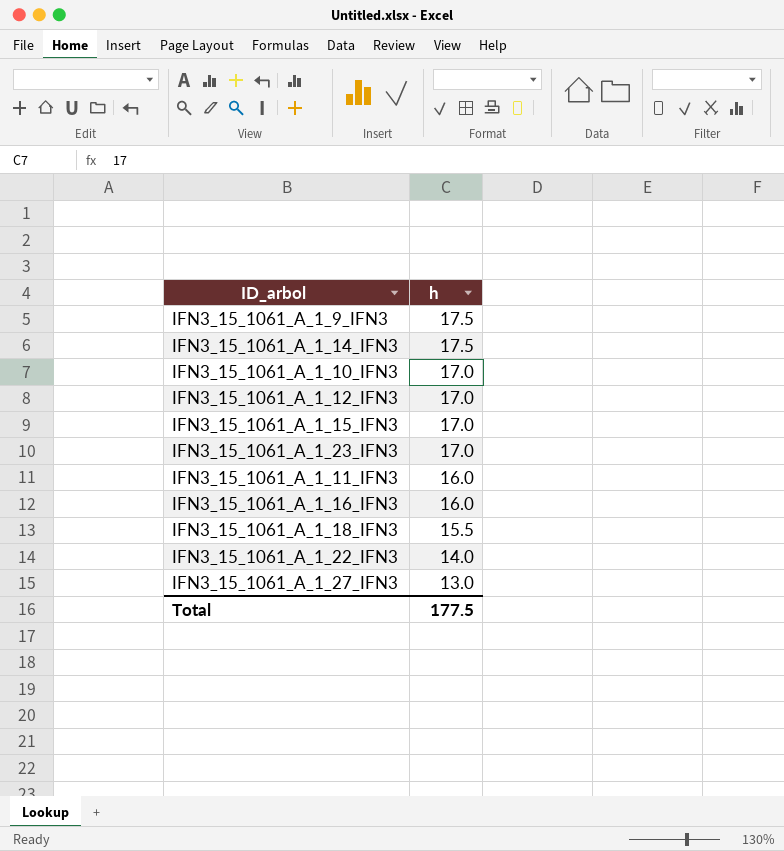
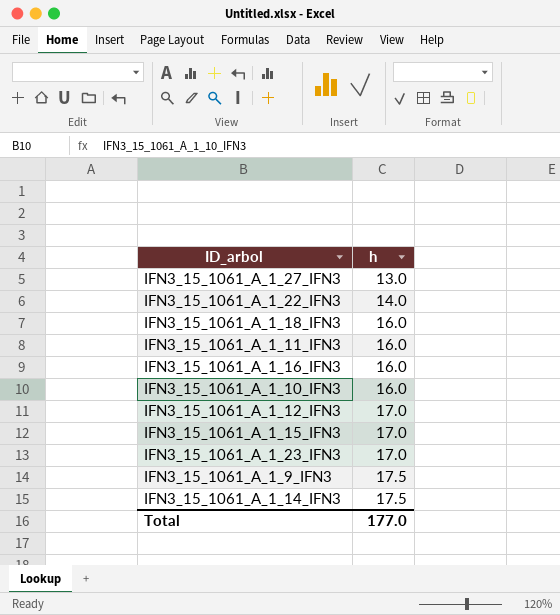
row order: h descending -> h ascending
IFN3_15_1061_A_1_18_IFN3 | h: 15.5 -> 16.0
IFN3_15_1061_A_1_10_IFN3 | h: 17.0 -> 16.0
Total | h: 177.5 -> 177.0

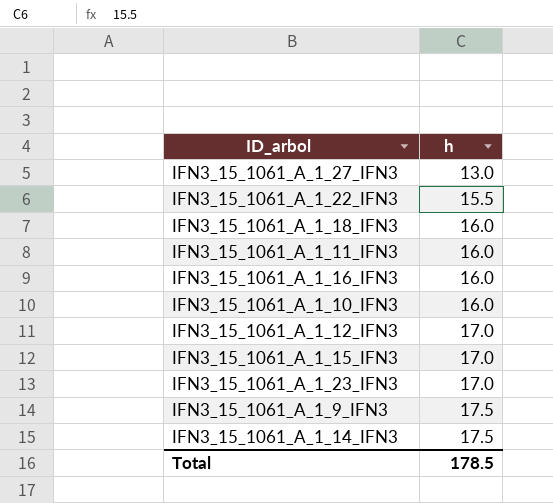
IFN3_15_1061_A_1_22_IFN3 | h: 14.0 -> 15.5
Total | h: 177.0 -> 178.5

